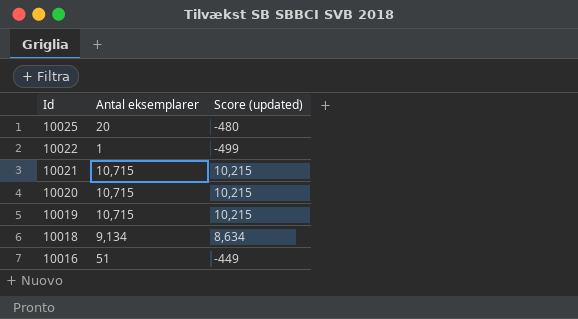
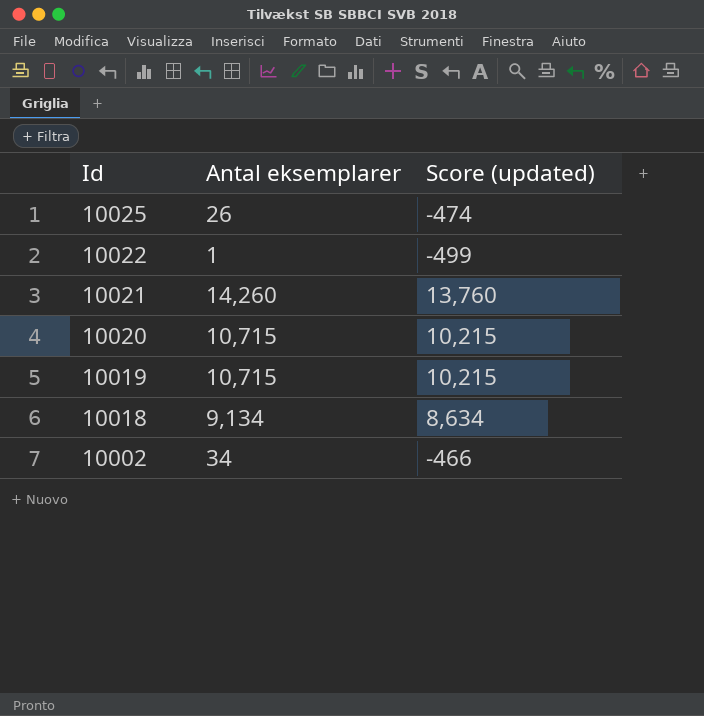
row 10016: 51 | -449 -> none
10025 | Antal eksemplarer: 20 -> 26
10025 | Score (updated): -480 -> -474
10021 | Antal eksemplarer: 10,715 -> 14,260
10021 | Score (updated): 10,215 -> 13,760
row 10002: none -> 34 | -466

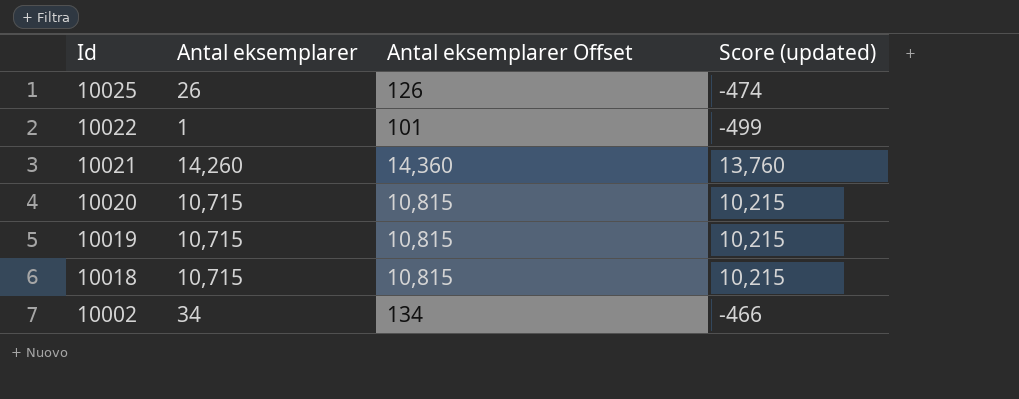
column Antal eksemplarer Offset | formula: none -> [Antal eksemplarer] + 100
10018 | Antal eksemplarer: 9,134 -> 10,715
10018 | Score (updated): 8,634 -> 10,215

